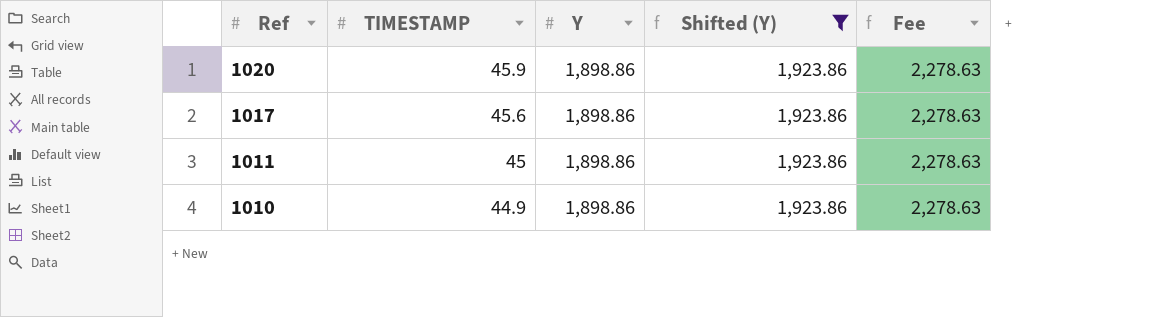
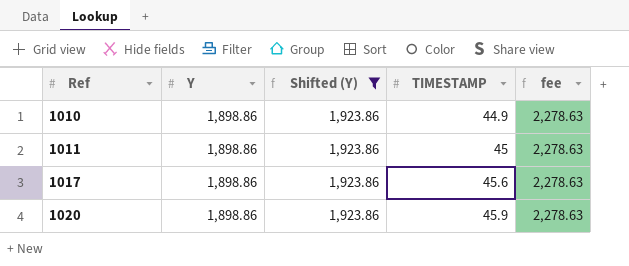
row order: Ref descending -> Ref ascending
column TIMESTAMP | position: 2 -> 4
column name: Fee -> fee

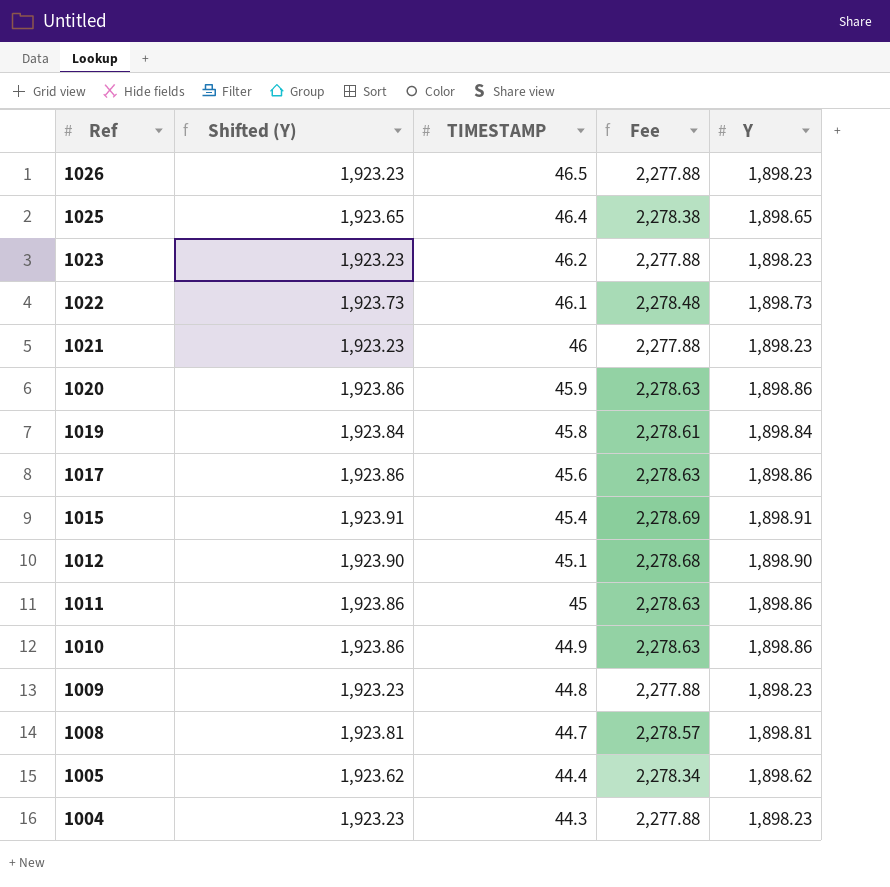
filter: Shifted (Y) = 1,923.86 -> none
row order: Ref ascending -> Ref descending
column name: fee -> Fee
column Y | position: 2 -> 5

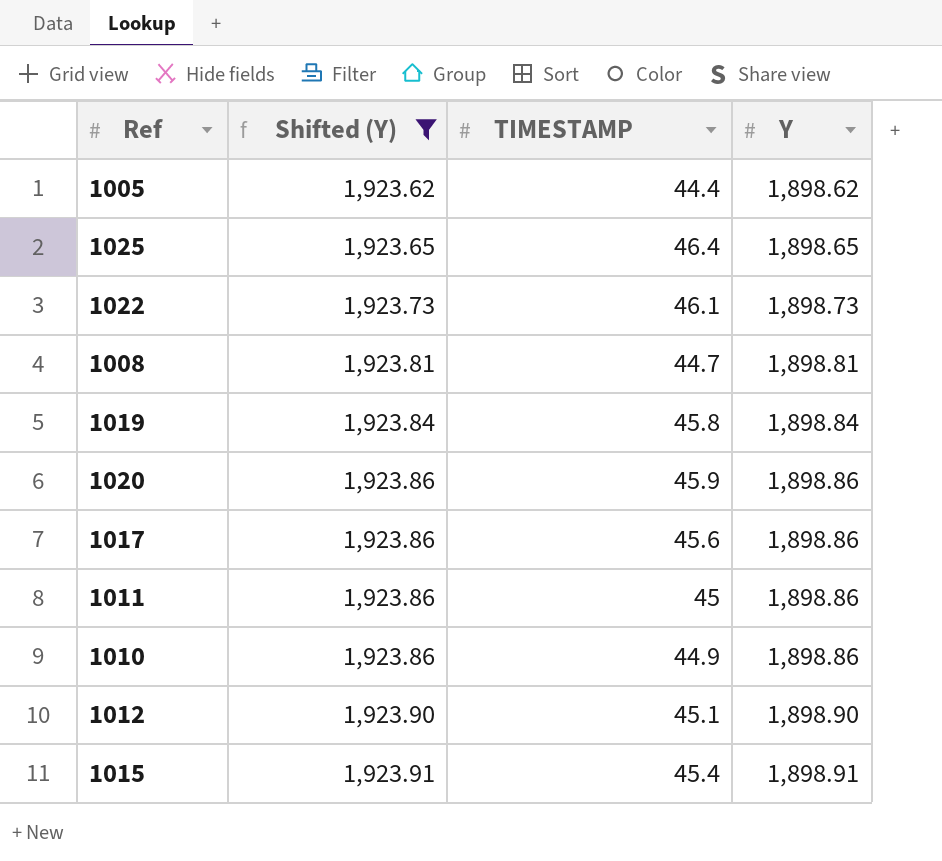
filter: none -> Shifted (Y) != 1,923.23
row order: Ref descending -> Shifted (Y) ascending
column Fee | formula: [Y] * 1.2 -> none

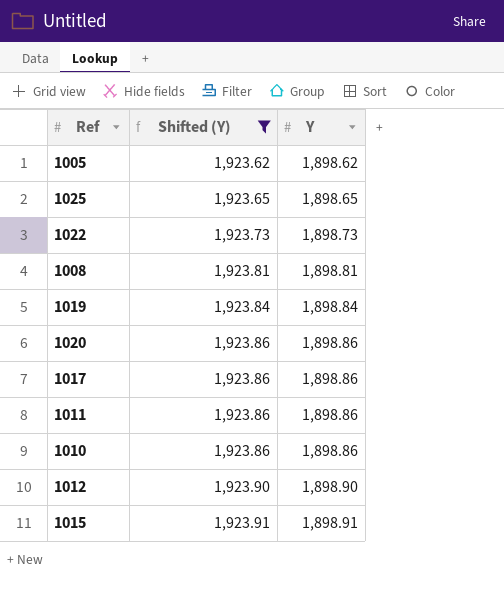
column TIMESTAMP | position: 3 -> none

